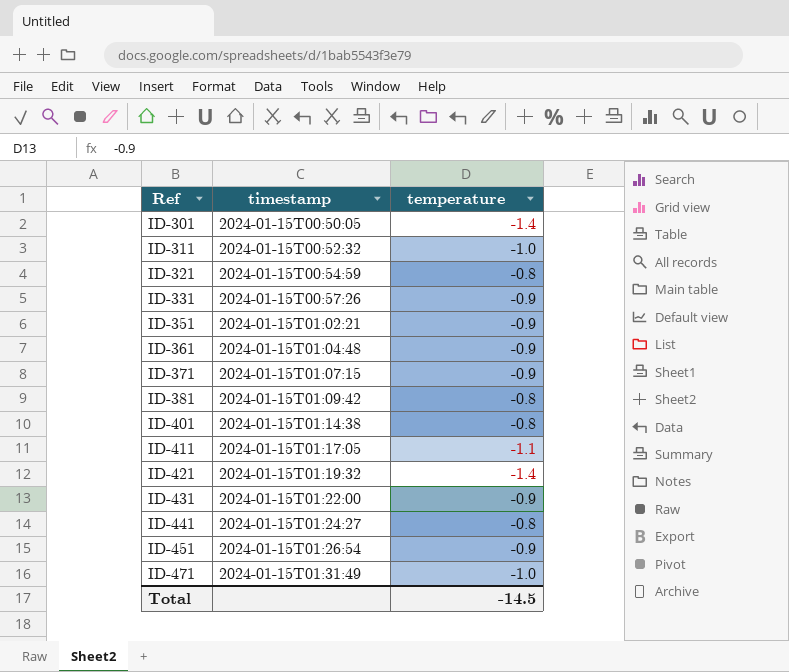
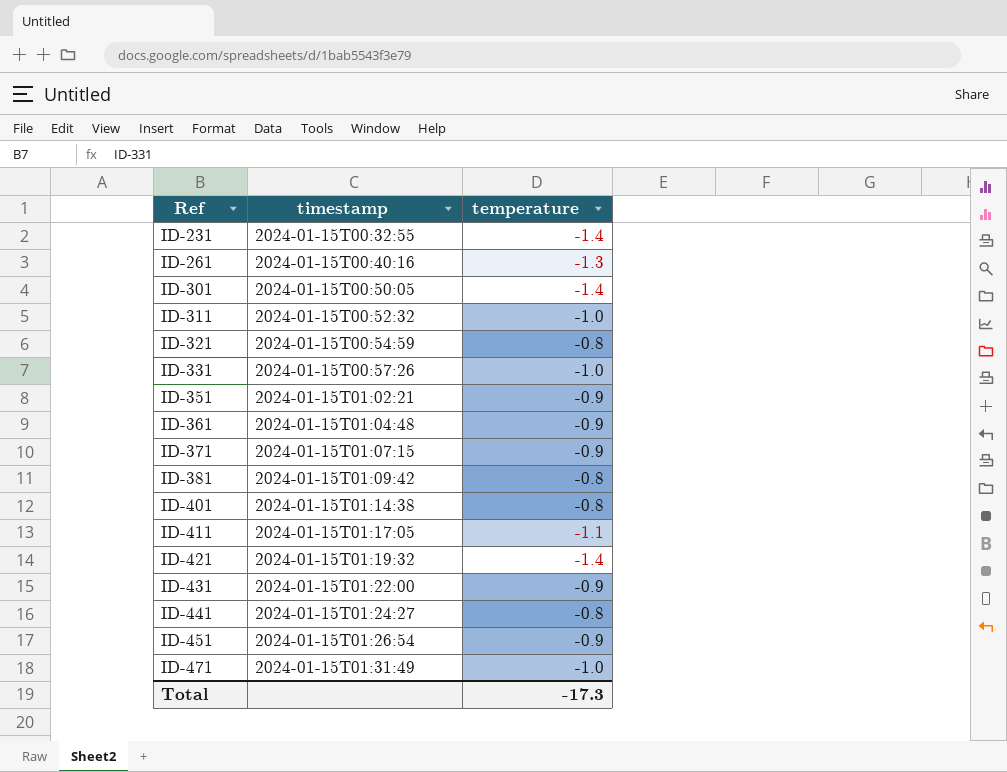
row ID-231: none -> 2024-01-15T00:32:55 | -1.4
row ID-261: none -> 2024-01-15T00:40:16 | -1.3
ID-331 | temperature: -0.9 -> -1.0
Total | temperature: -14.5 -> -17.3

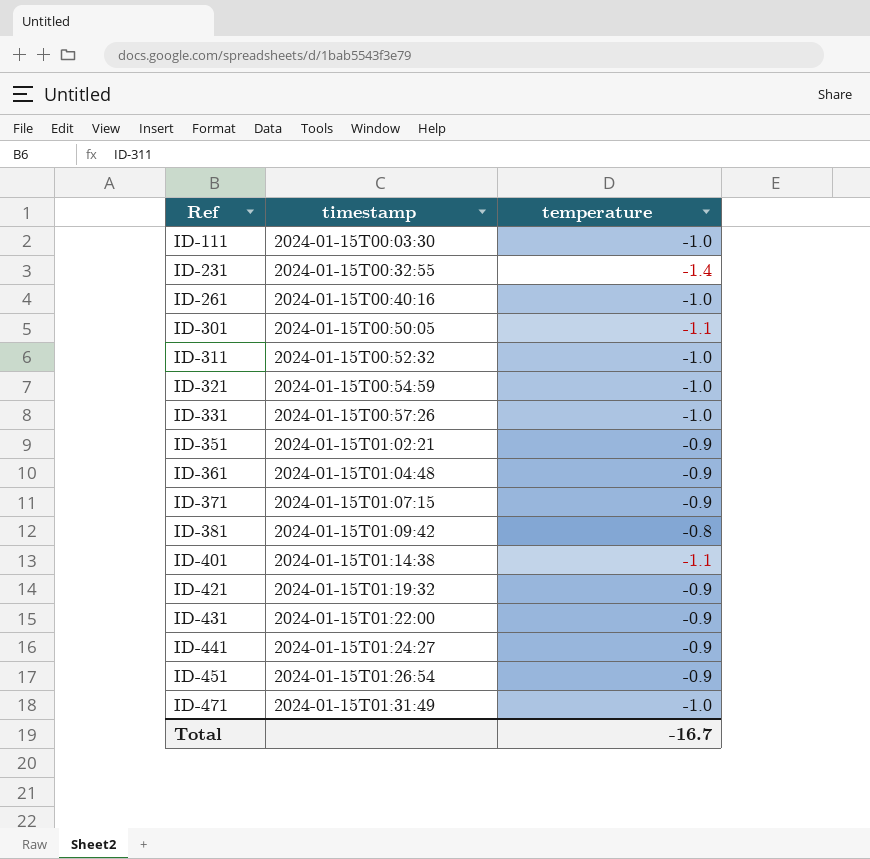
row ID-411: 2024-01-15T01:17:05 | -1.1 -> none
row ID-111: none -> 2024-01-15T00:03:30 | -1.0
ID-261 | temperature: -1.3 -> -1.0
ID-301 | temperature: -1.4 -> -1.1
ID-321 | temperature: -0.8 -> -1.0
ID-401 | temperature: -0.8 -> -1.1
ID-421 | temperature: -1.4 -> -0.9
ID-441 | temperature: -0.8 -> -0.9
Total | temperature: -17.3 -> -16.7

